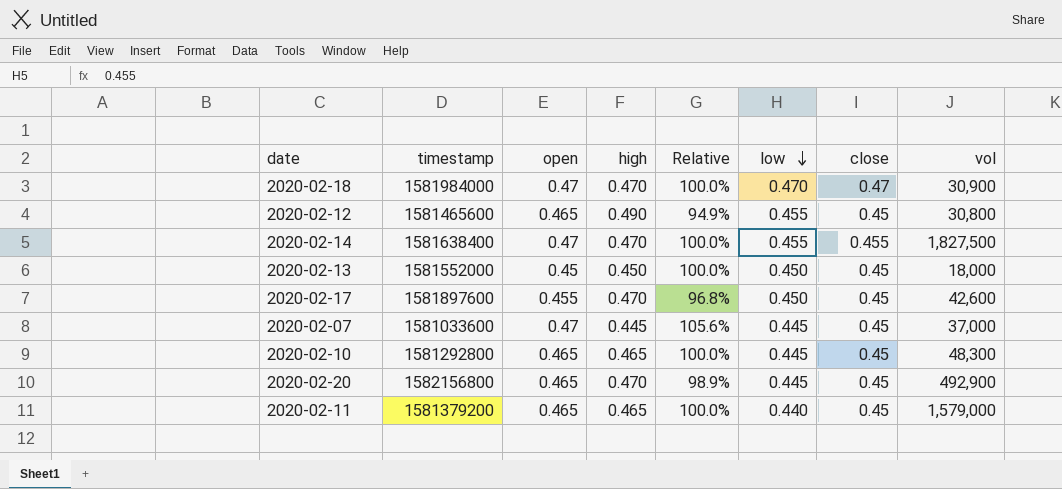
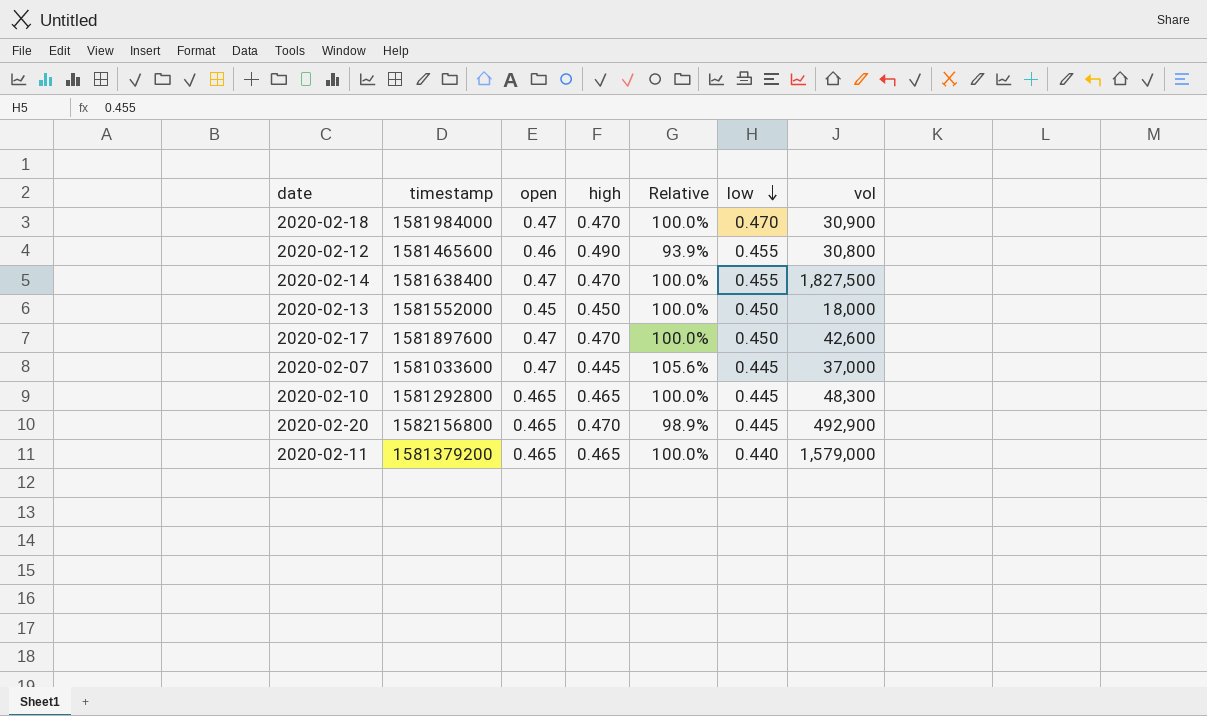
column close | position: 7 -> none
2020-02-12 | open: 0.465 -> 0.46
2020-02-12 | Relative: 94.9% -> 93.9%
2020-02-17 | open: 0.455 -> 0.47
2020-02-17 | Relative: 96.8% -> 100.0%

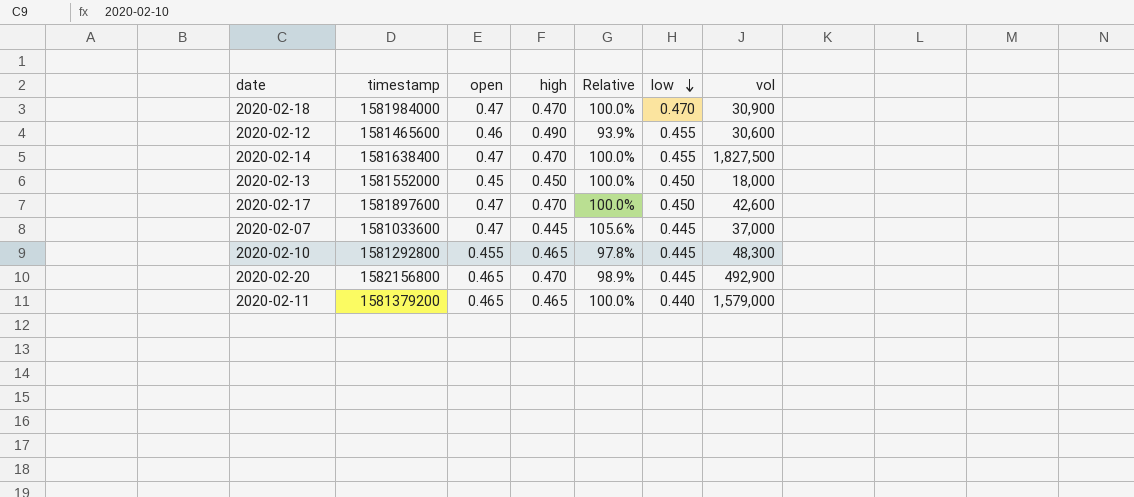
2020-02-12 | vol: 30,800 -> 30,600
2020-02-10 | open: 0.465 -> 0.455
2020-02-10 | Relative: 100.0% -> 97.8%

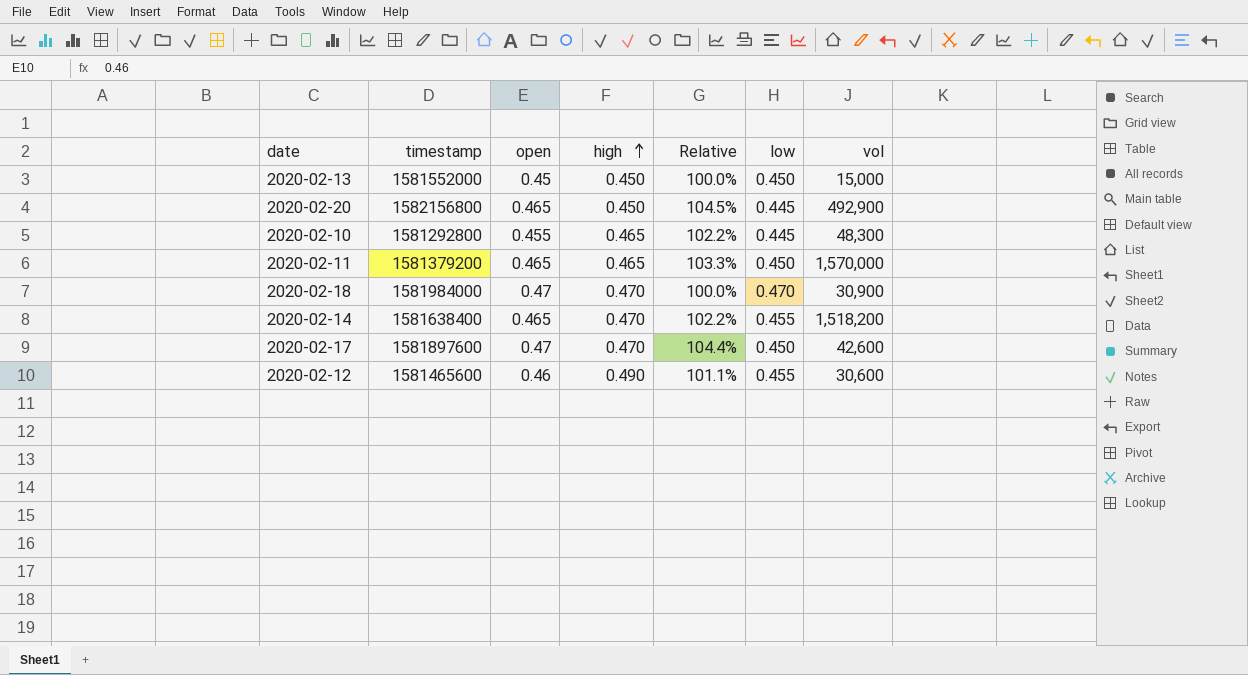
row order: low descending -> high ascending
column Relative | formula: [open] / [high] -> [open] / [low]
row 2020-02-07: 1581033600 | 0.47 | 0.445 | 105.6% | 0.445 | 37,000 -> none
2020-02-13 | vol: 18,000 -> 15,000
2020-02-20 | high: 0.470 -> 0.450
2020-02-11 | low: 0.440 -> 0.450
2020-02-11 | vol: 1,579,000 -> 1,570,000
2020-02-14 | open: 0.47 -> 0.465
2020-02-14 | vol: 1,827,500 -> 1,518,200

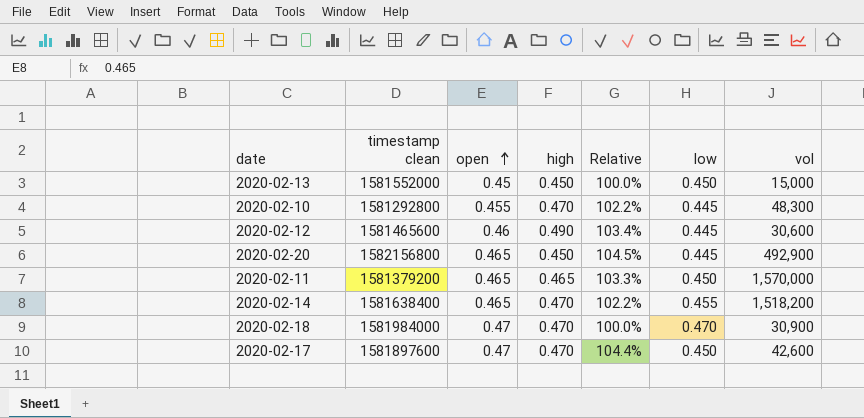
row order: high ascending -> open ascending
column name: timestamp -> timestamp clean
2020-02-10 | high: 0.465 -> 0.470
2020-02-12 | Relative: 101.1% -> 103.4%
2020-02-12 | low: 0.455 -> 0.445

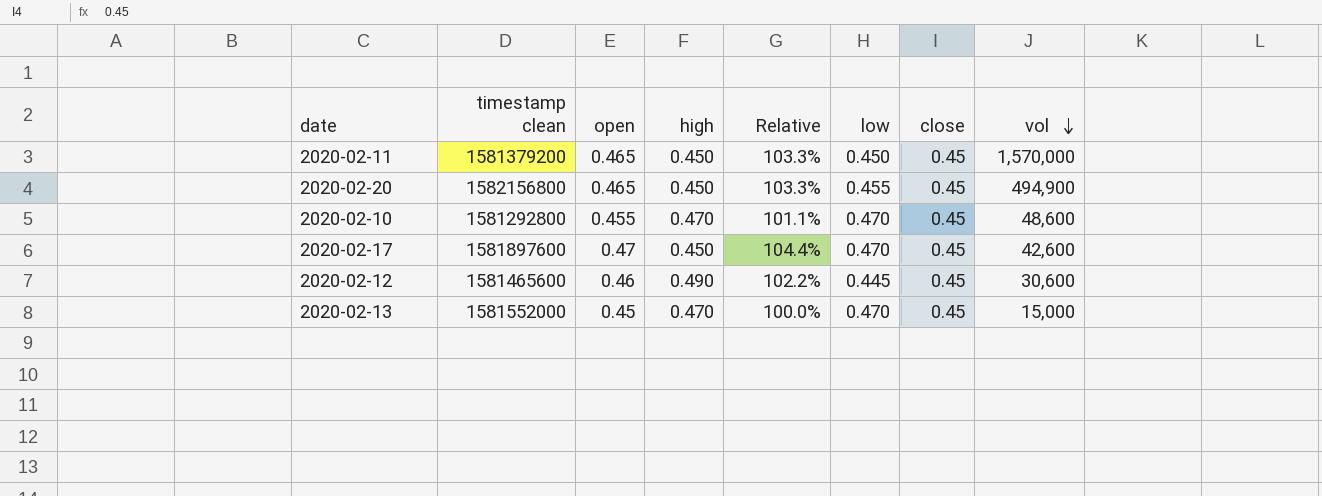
row order: open ascending -> vol descending
column Relative | formula: [open] / [low] -> [open] / [close]
column close | position: none -> 7
row 2020-02-14: 1581638400 | 0.465 | 0.470 | 102.2% | 0.455 | 1,518,200 -> none
row 2020-02-18: 1581984000 | 0.47 | 0.470 | 100.0% | 0.470 | 30,900 -> none
2020-02-11 | high: 0.465 -> 0.450
2020-02-20 | low: 0.445 -> 0.455
2020-02-20 | vol: 492,900 -> 494,900
2020-02-10 | low: 0.445 -> 0.470
2020-02-10 | vol: 48,300 -> 48,600
2020-02-17 | high: 0.470 -> 0.450
2020-02-17 | low: 0.450 -> 0.470
2020-02-13 | high: 0.450 -> 0.470
2020-02-13 | low: 0.450 -> 0.470

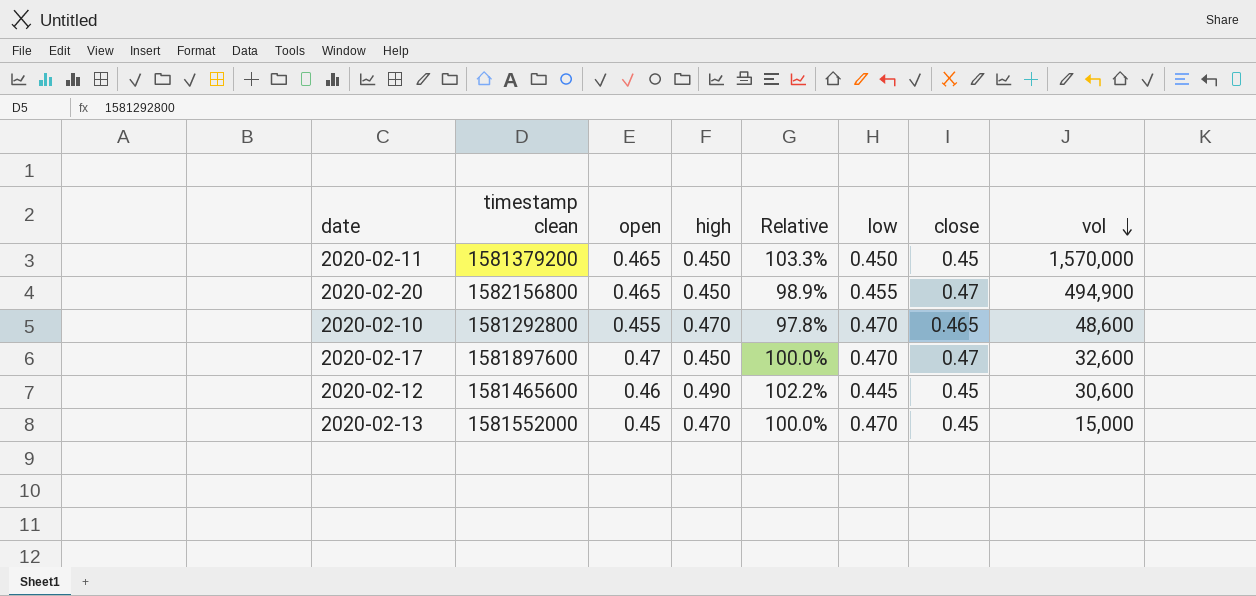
2020-02-20 | Relative: 103.3% -> 98.9%
2020-02-20 | close: 0.45 -> 0.47
2020-02-10 | Relative: 101.1% -> 97.8%
2020-02-10 | close: 0.45 -> 0.465
2020-02-17 | Relative: 104.4% -> 100.0%
2020-02-17 | close: 0.45 -> 0.47
2020-02-17 | vol: 42,600 -> 32,600

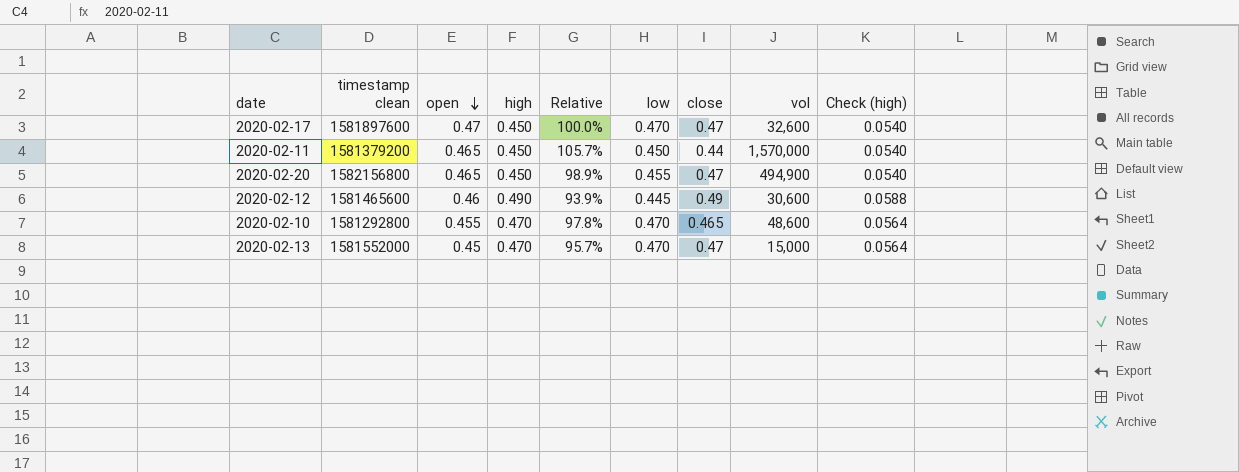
row order: vol descending -> open descending
column Check (high) | formula: none -> [high] * 0.12
2020-02-11 | Relative: 103.3% -> 105.7%
2020-02-11 | close: 0.45 -> 0.44
2020-02-12 | Relative: 102.2% -> 93.9%
2020-02-12 | close: 0.45 -> 0.49
2020-02-13 | Relative: 100.0% -> 95.7%
2020-02-13 | close: 0.45 -> 0.47

